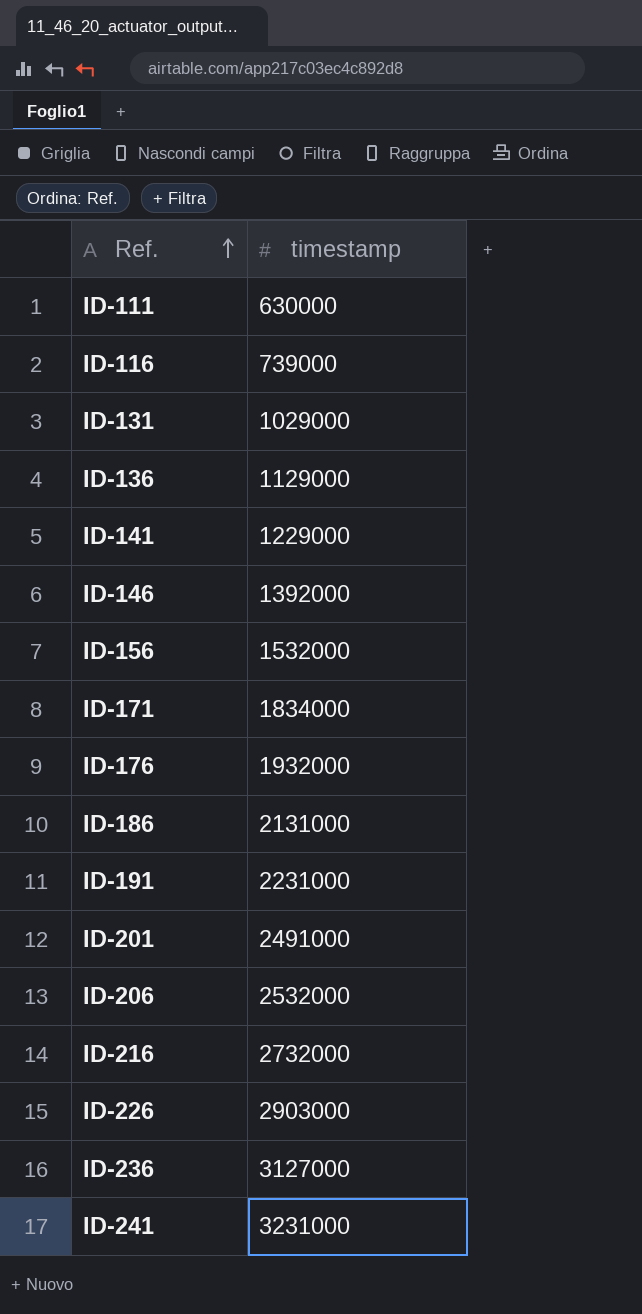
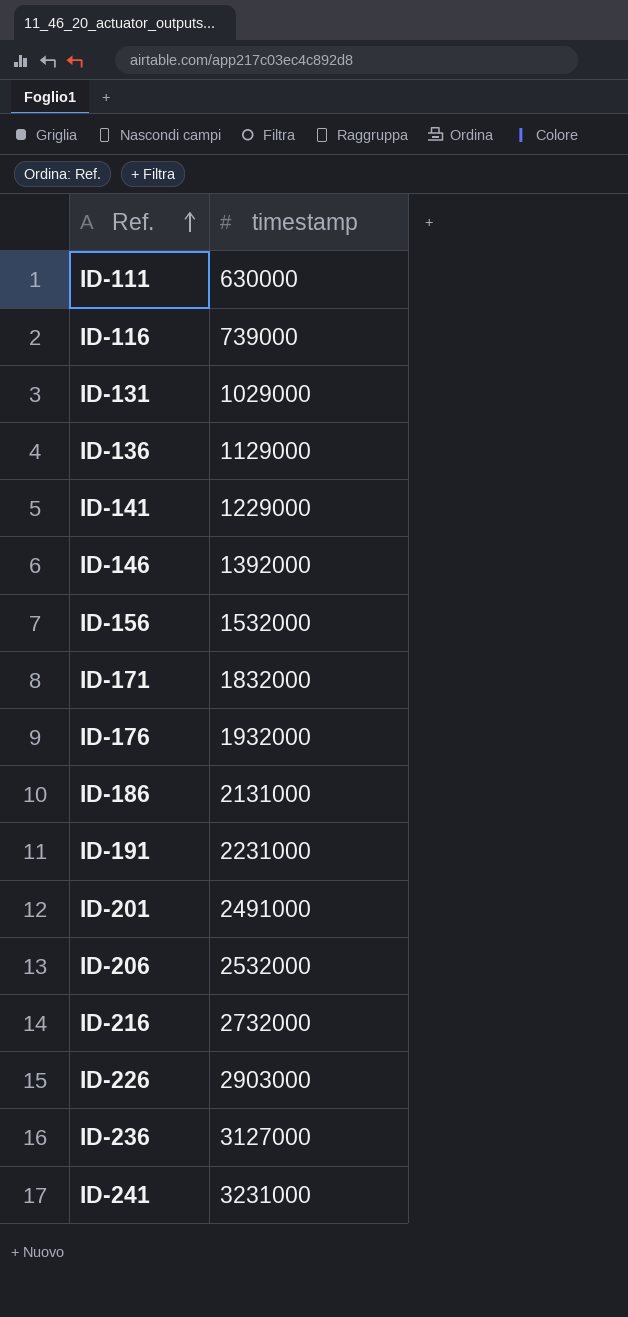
ID-171 | timestamp: 1834000 -> 1832000

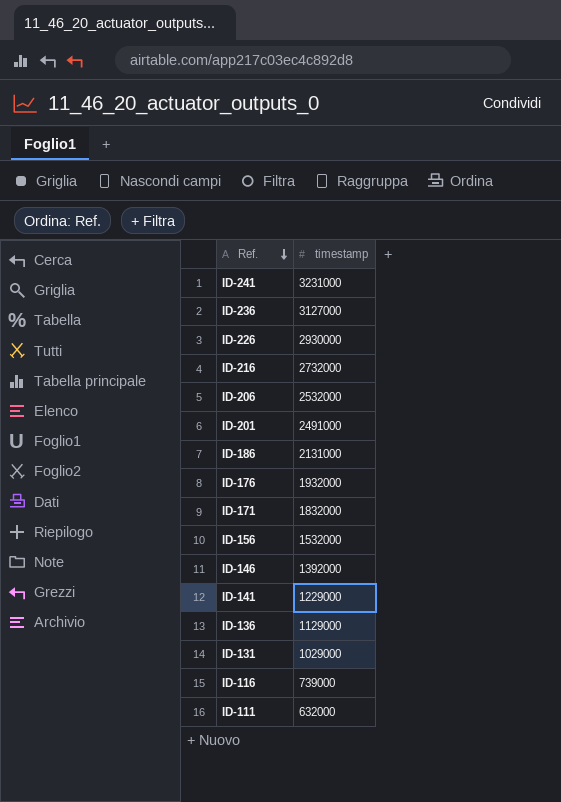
row order: Ref. ascending -> Ref. descending
row ID-191: 2231000 -> none
ID-226 | timestamp: 2903000 -> 2930000
ID-111 | timestamp: 630000 -> 632000

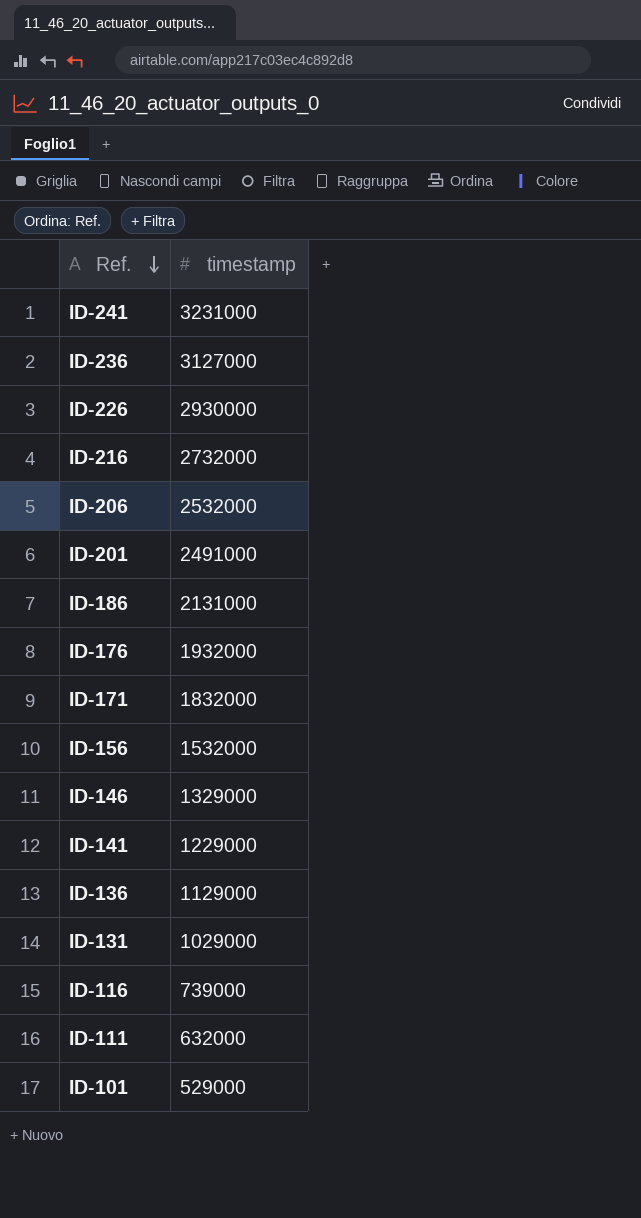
ID-146 | timestamp: 1392000 -> 1329000
row ID-101: none -> 529000

